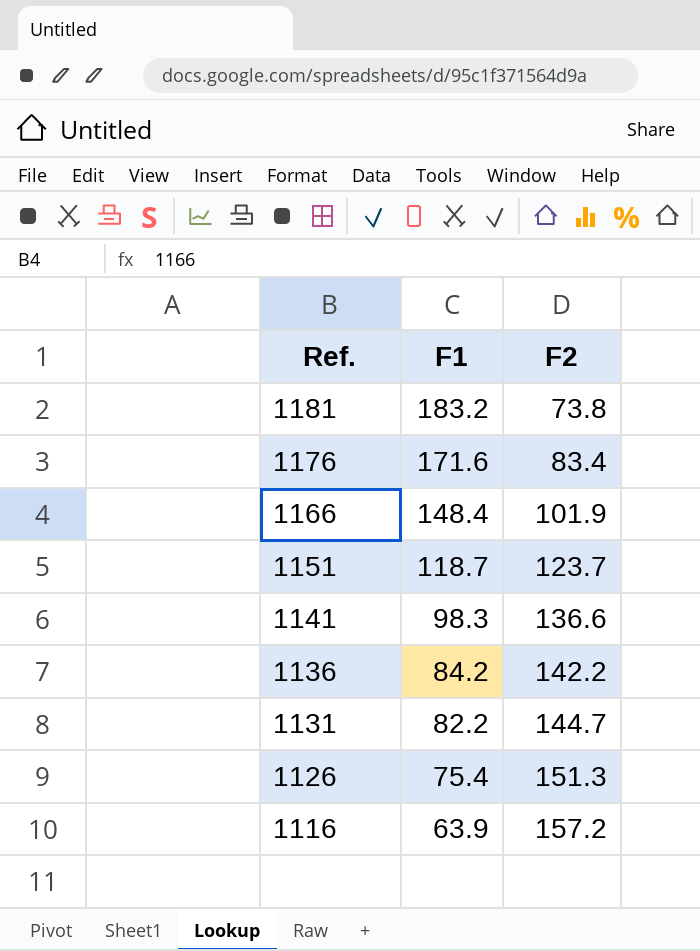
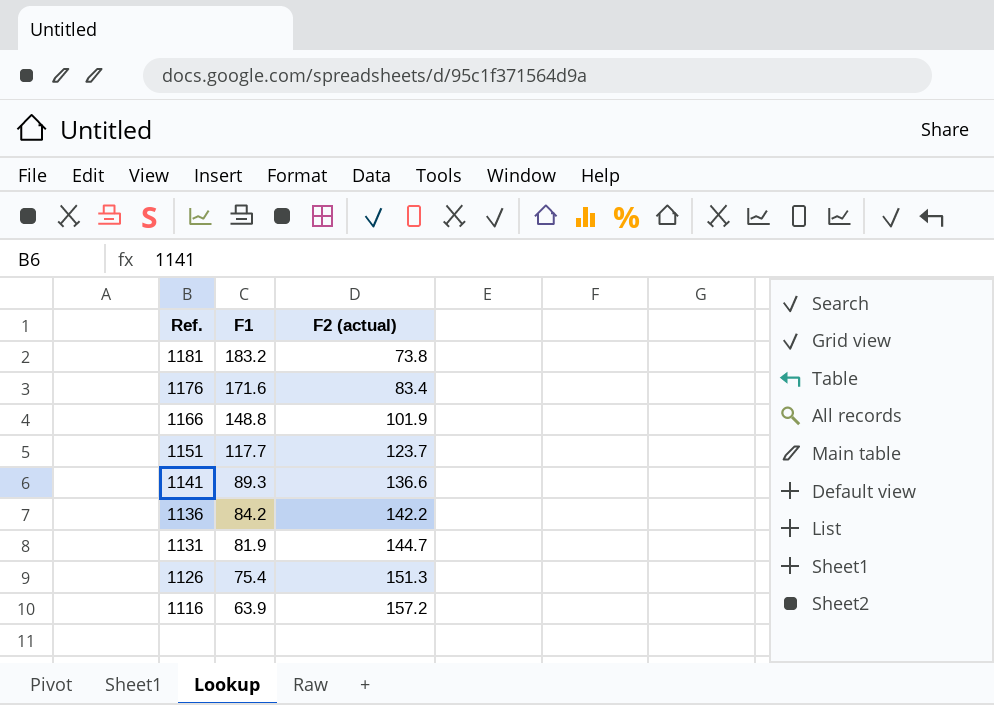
column name: F2 -> F2 (actual)
1166 | F1: 148.4 -> 148.8
1151 | F1: 118.7 -> 117.7
1141 | F1: 98.3 -> 89.3
1131 | F1: 82.2 -> 81.9

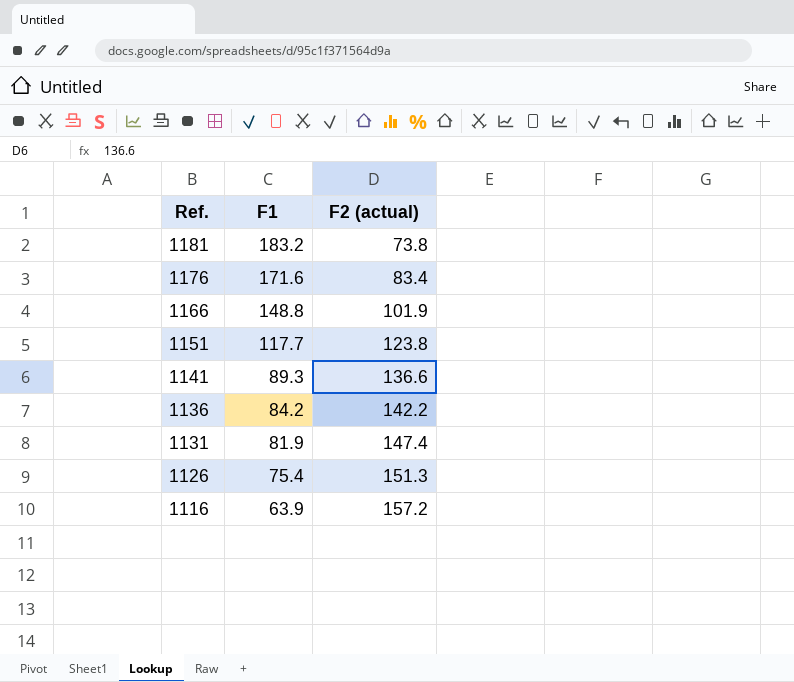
1151 | F2 (actual): 123.7 -> 123.8
1131 | F2 (actual): 144.7 -> 147.4

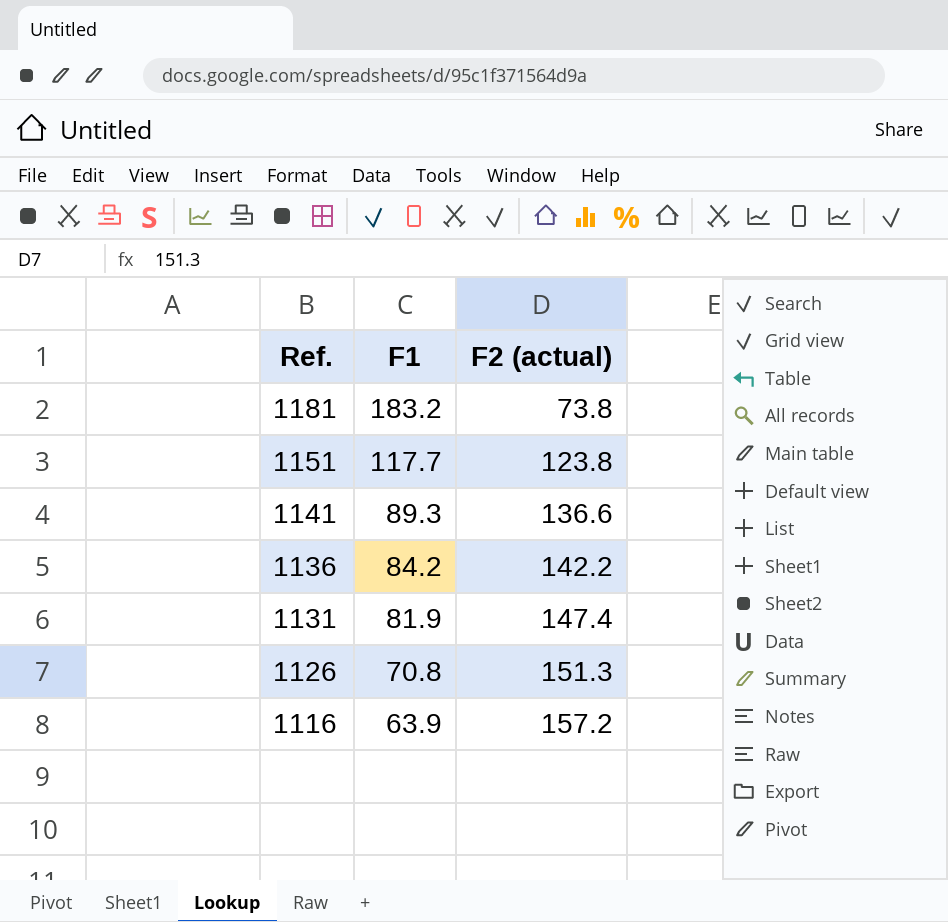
row 1176: 171.6 | 83.4 -> none
row 1166: 148.8 | 101.9 -> none
1126 | F1: 75.4 -> 70.8

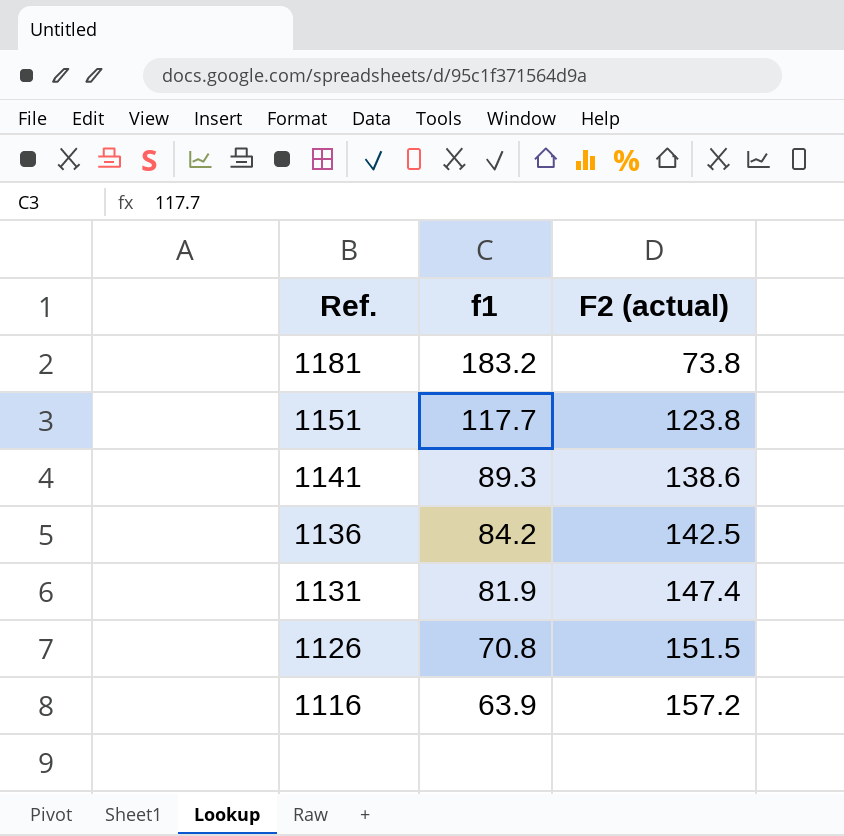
column name: F1 -> f1
1141 | F2 (actual): 136.6 -> 138.6
1136 | F2 (actual): 142.2 -> 142.5
1126 | F2 (actual): 151.3 -> 151.5

